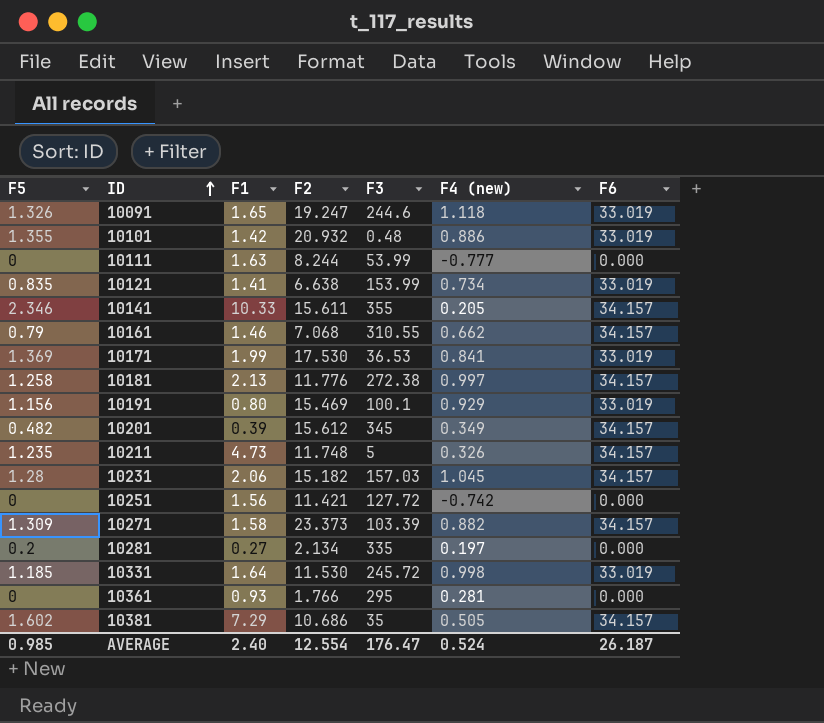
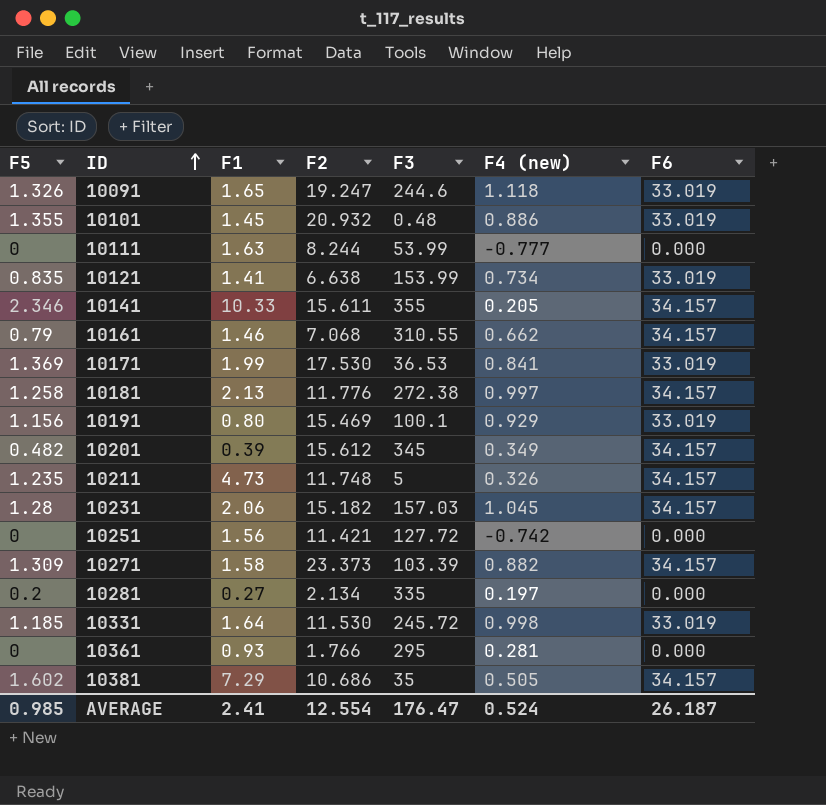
10101 | F1: 1.42 -> 1.45
AVERAGE | F1: 2.40 -> 2.41

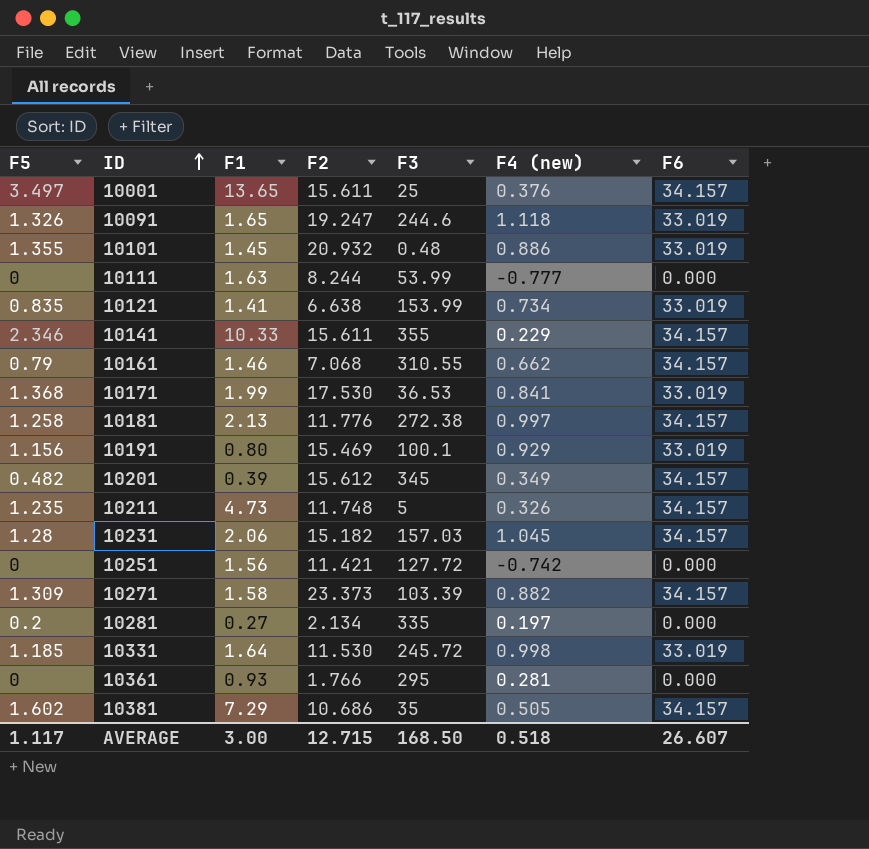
row 10001: none -> 3.497 | 13.65 | 15.611 | 25 | 0.376 | 34.157
10141 | F4 (new): 0.205 -> 0.229
10171 | F5: 1.369 -> 1.368
AVERAGE | F5: 0.985 -> 1.117
AVERAGE | F1: 2.41 -> 3.00
AVERAGE | F2: 12.554 -> 12.715
AVERAGE | F3: 176.47 -> 168.50
AVERAGE | F4 (new): 0.524 -> 0.518
AVERAGE | F6: 26.187 -> 26.607

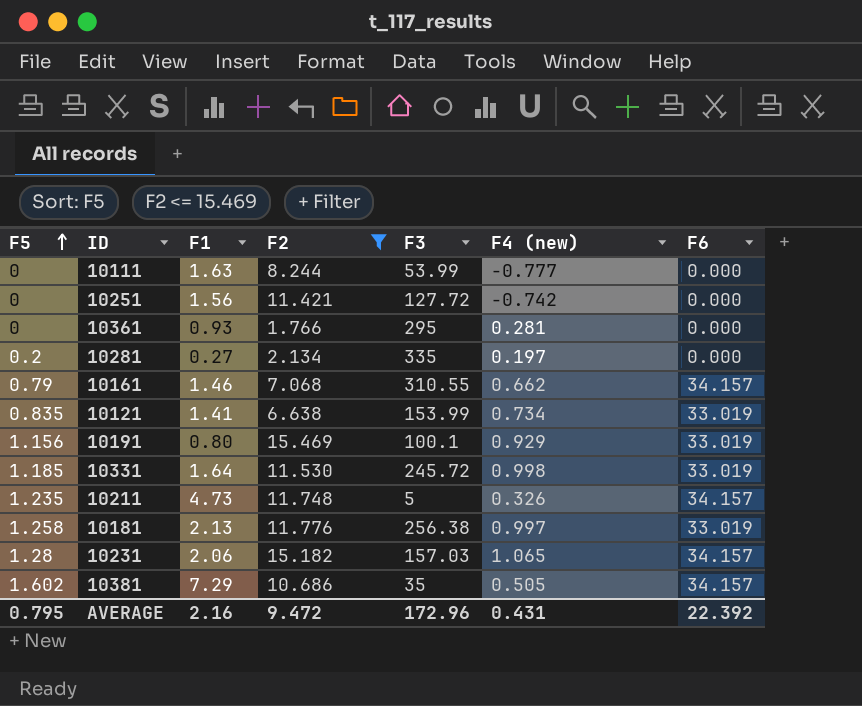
filter: none -> F2 <= 15.469
row order: ID ascending -> F5 ascending
10181 | F3: 272.38 -> 256.38
10181 | F6: 34.157 -> 33.019
10231 | F4 (new): 1.045 -> 1.065
AVERAGE | F5: 1.117 -> 0.795
AVERAGE | F1: 3.00 -> 2.16
AVERAGE | F2: 12.715 -> 9.472
AVERAGE | F3: 168.50 -> 172.96
AVERAGE | F4 (new): 0.518 -> 0.431
AVERAGE | F6: 26.607 -> 22.392

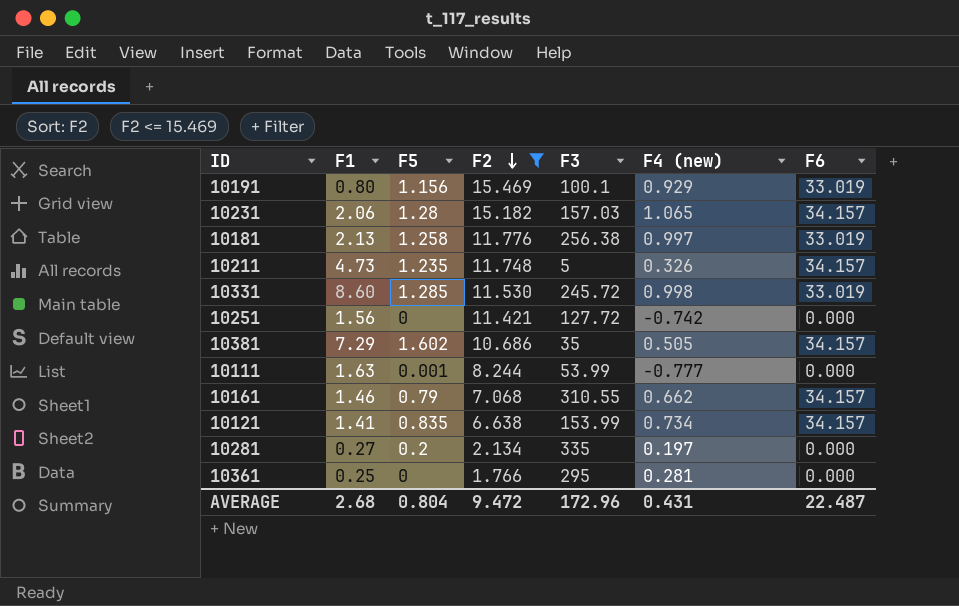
row order: F5 ascending -> F2 descending
column F5 | position: 1 -> 3
10331 | F1: 1.64 -> 8.60
10331 | F5: 1.185 -> 1.285
10111 | F5: 0 -> 0.001
10121 | F6: 33.019 -> 34.157
10361 | F1: 0.93 -> 0.25
AVERAGE | F1: 2.16 -> 2.68
AVERAGE | F5: 0.795 -> 0.804
AVERAGE | F6: 22.392 -> 22.487

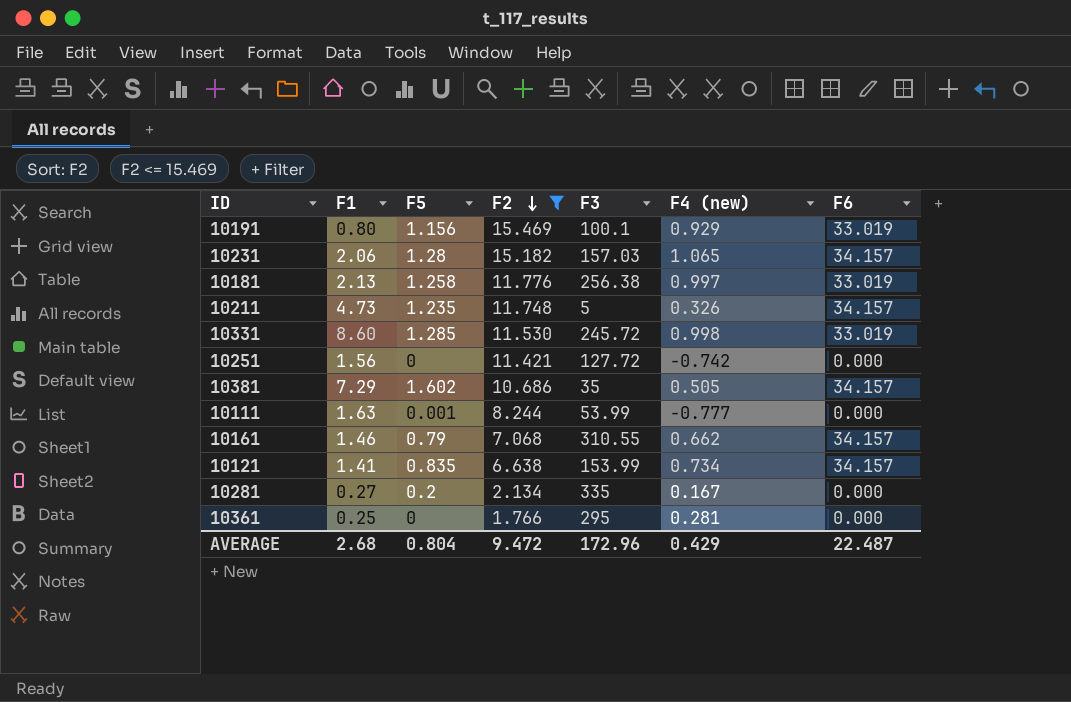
10281 | F4 (new): 0.197 -> 0.167
AVERAGE | F4 (new): 0.431 -> 0.429

